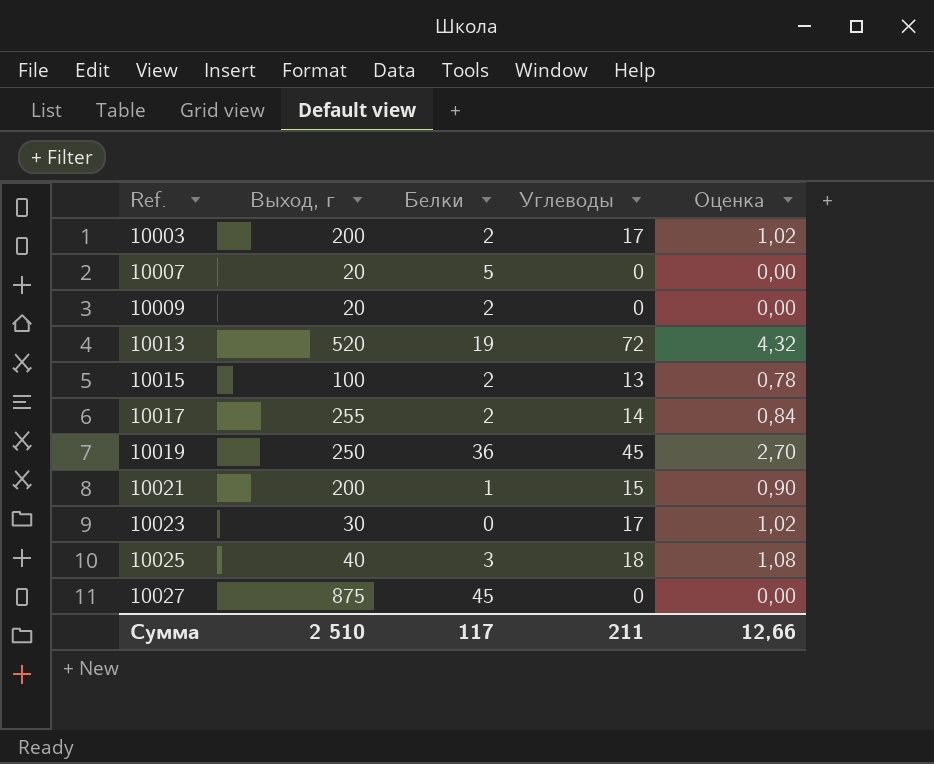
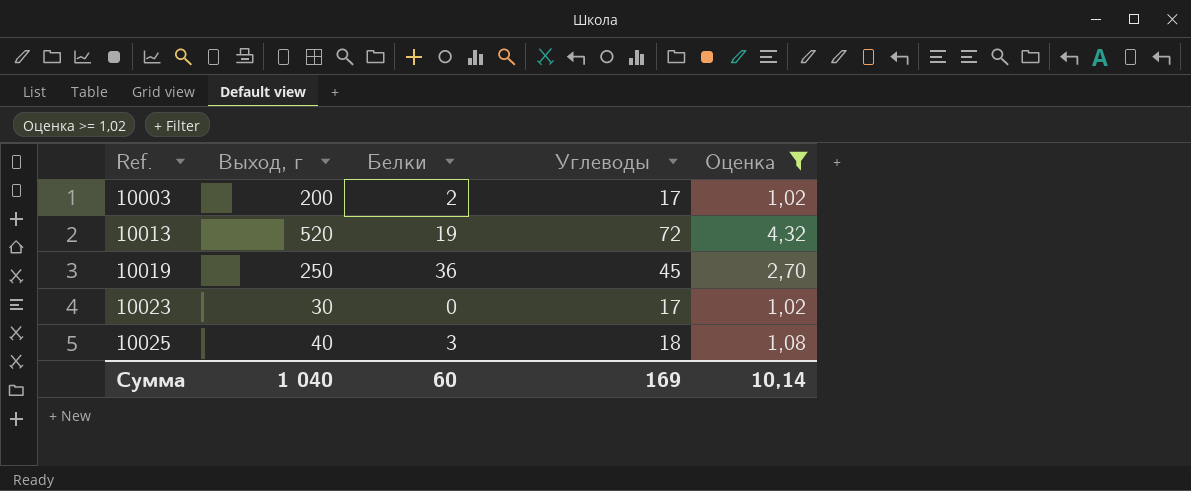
filter: none -> Оценка >= 1,02
Сумма | Выход, г: 2 510 -> 1 040
Сумма | Белки: 117 -> 60
Сумма | Углеводы: 211 -> 169
Сумма | Оценка: 12,66 -> 10,14

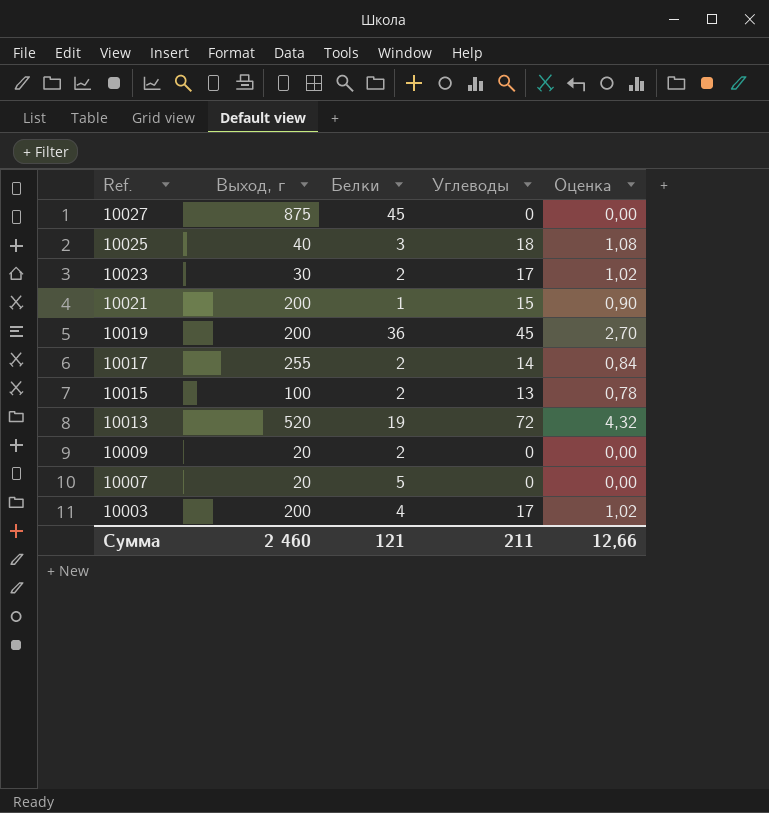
filter: Оценка >= 1,02 -> none
row order: Ref. ascending -> Ref. descending
10023 | Белки: 0 -> 2
10019 | Выход, г: 250 -> 200
10003 | Белки: 2 -> 4
Сумма | Выход, г: 1 040 -> 2 460
Сумма | Белки: 60 -> 121
Сумма | Углеводы: 169 -> 211
Сумма | Оценка: 10,14 -> 12,66

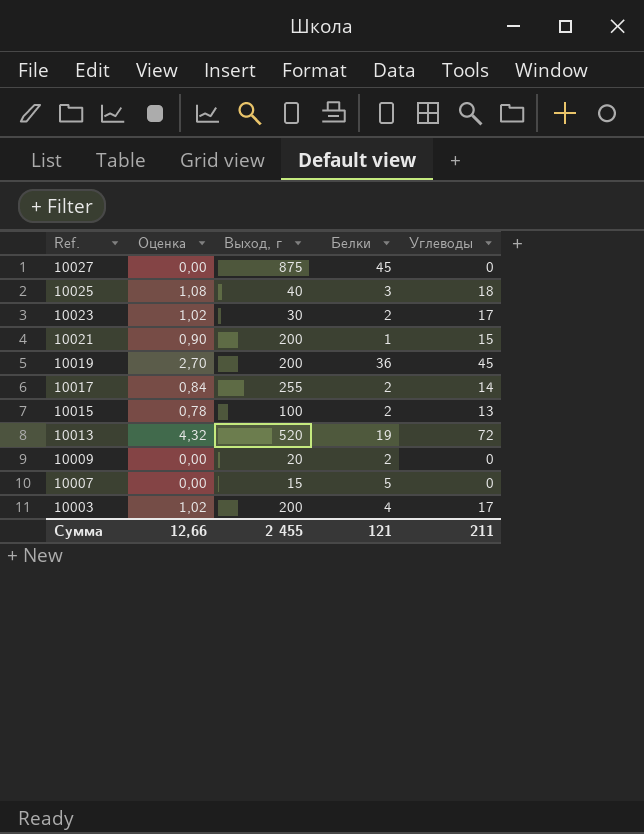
column Оценка | position: 5 -> 2
10007 | Выход, г: 20 -> 15
Сумма | Выход, г: 2 460 -> 2 455

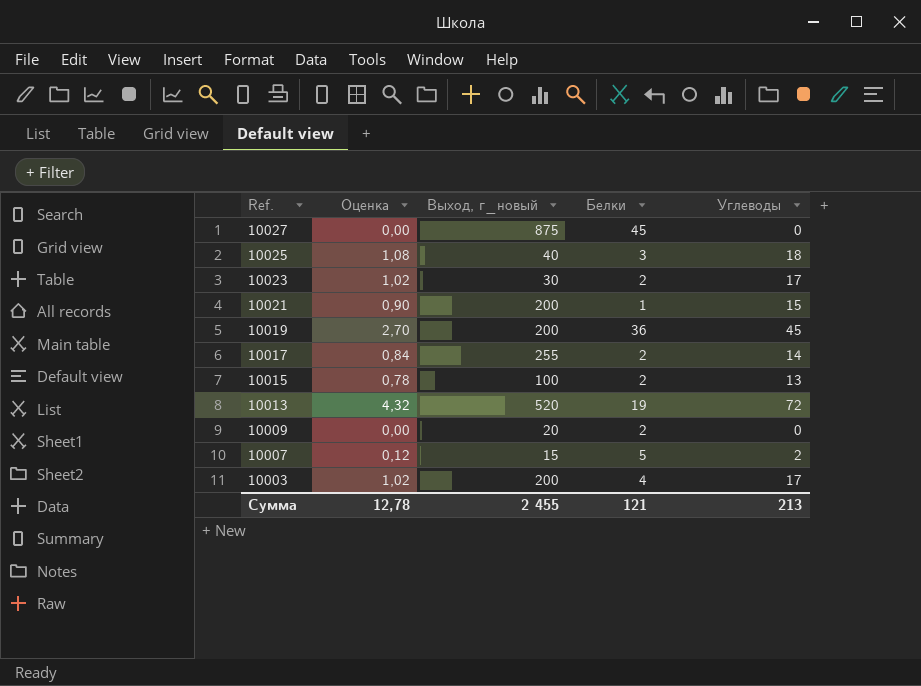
column name: Выход, г -> Выход, г_новый
10007 | Оценка: 0,00 -> 0,12
10007 | Углеводы: 0 -> 2
Сумма | Оценка: 12,66 -> 12,78
Сумма | Углеводы: 211 -> 213

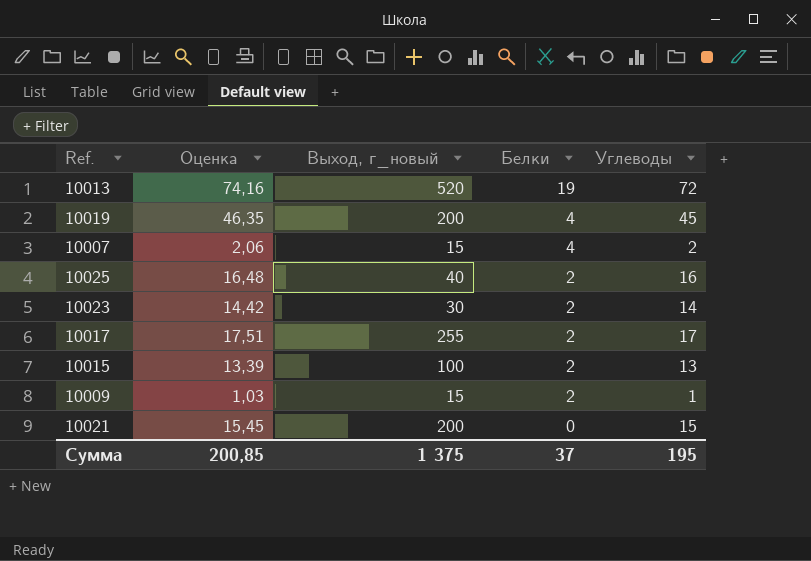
row order: Ref. descending -> Белки descending
column Оценка | formula: [Углеводы] * 0,06 -> [Углеводы] * 1,03
row 10027: 0,00 | 875 | 45 | 0 -> none
row 10003: 1,02 | 200 | 4 | 17 -> none
10019 | Белки: 36 -> 4
10007 | Белки: 5 -> 4
10025 | Белки: 3 -> 2
10025 | Углеводы: 18 -> 16
10023 | Углеводы: 17 -> 14
10017 | Углеводы: 14 -> 17
10009 | Выход, г_новый: 20 -> 15
10009 | Углеводы: 0 -> 1
10021 | Белки: 1 -> 0
Сумма | Оценка: 12,78 -> 200,85
Сумма | Выход, г_новый: 2 455 -> 1 375
Сумма | Белки: 121 -> 37
Сумма | Углеводы: 213 -> 195

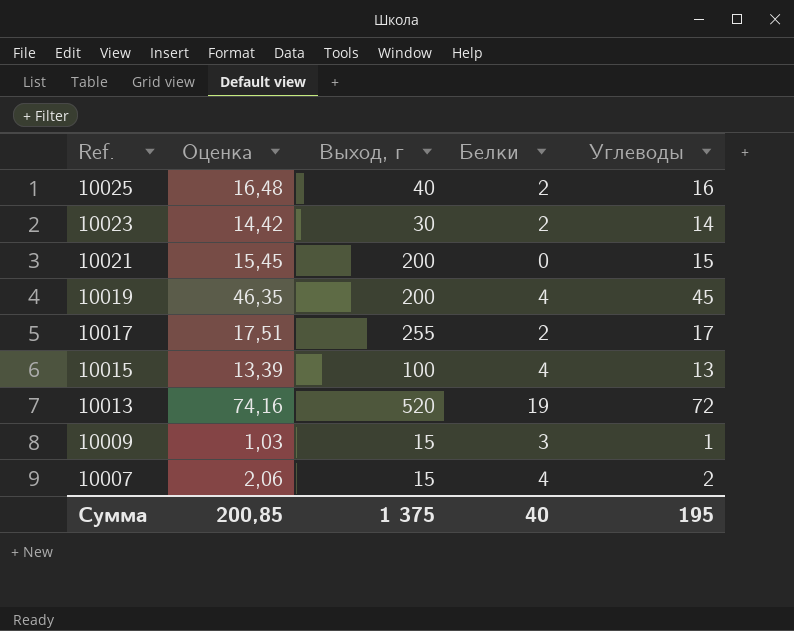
row order: Белки descending -> Ref. descending
column name: Выход, г_новый -> Выход, г
10015 | Белки: 2 -> 4
10009 | Белки: 2 -> 3
Сумма | Белки: 37 -> 40

